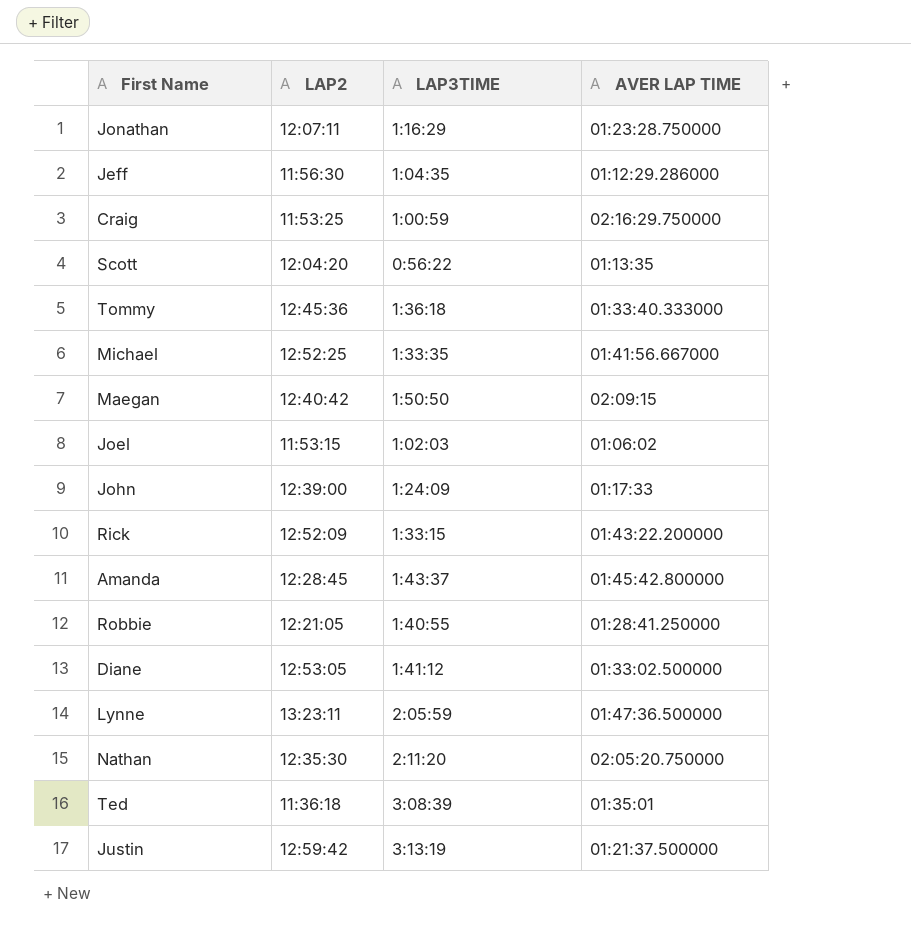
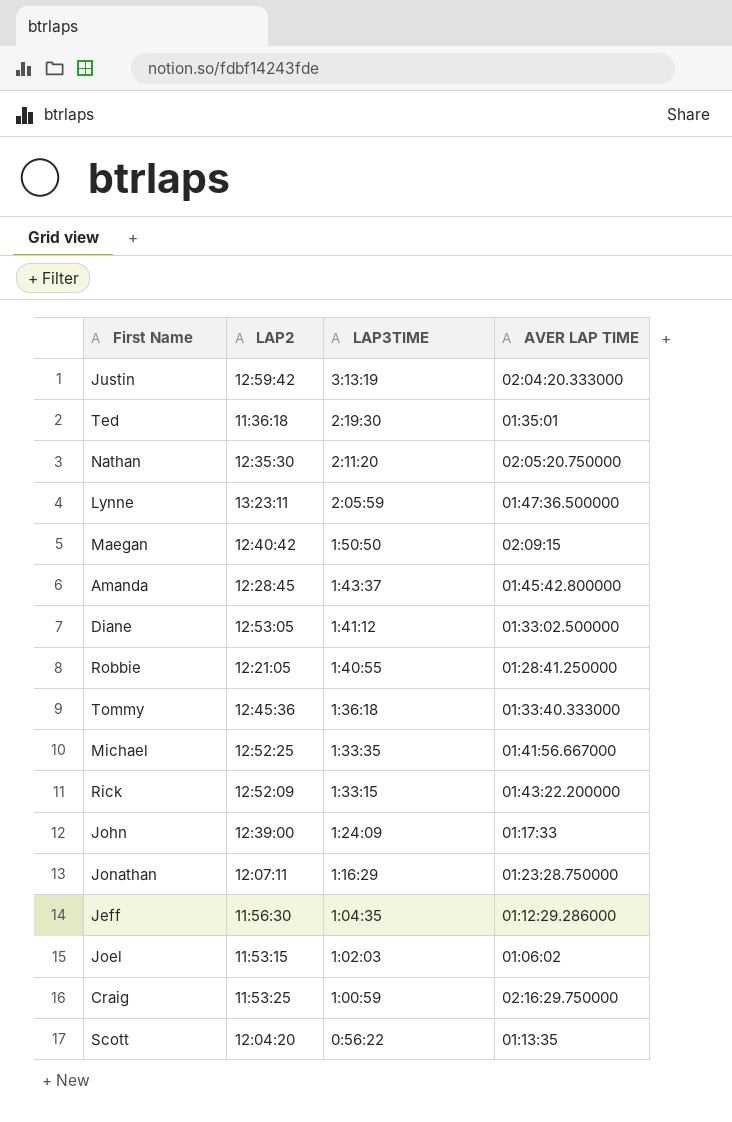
row order: none -> LAP3TIME descending
Justin | AVER LAP TIME: 01:21:37.500000 -> 02:04:20.333000
Ted | LAP3TIME: 3:08:39 -> 2:19:30

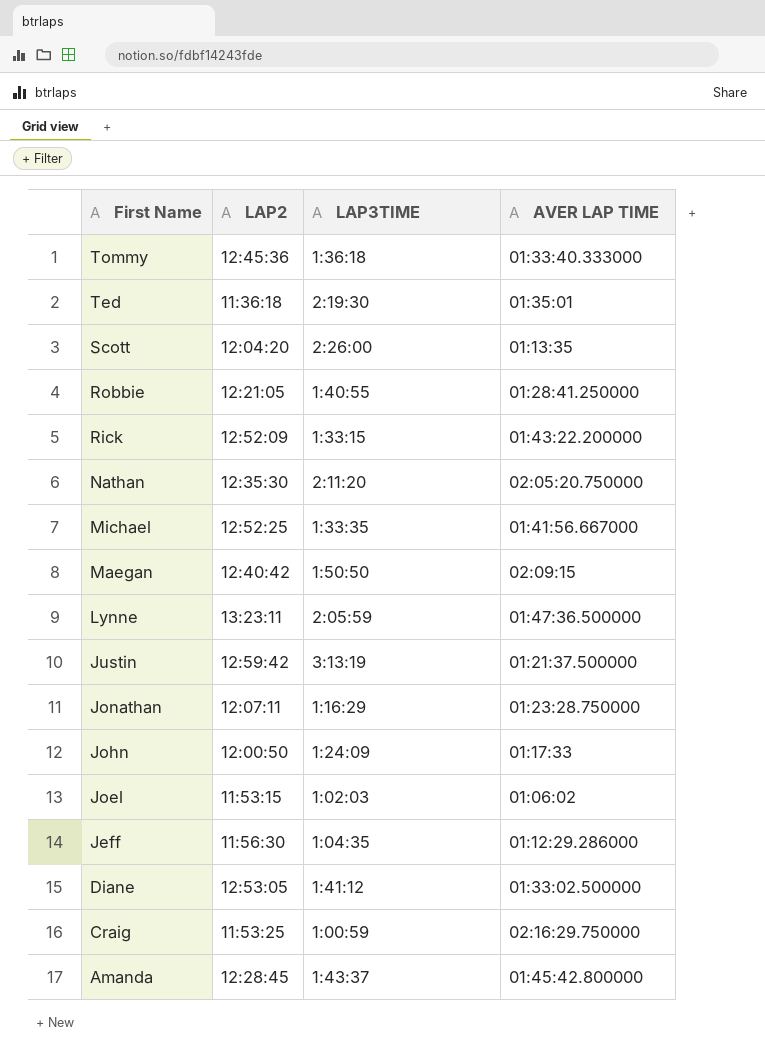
row order: LAP3TIME descending -> First Name descending
Scott | LAP3TIME: 0:56:22 -> 2:26:00
Justin | AVER LAP TIME: 02:04:20.333000 -> 01:21:37.500000
John | LAP2: 12:39:00 -> 12:00:50

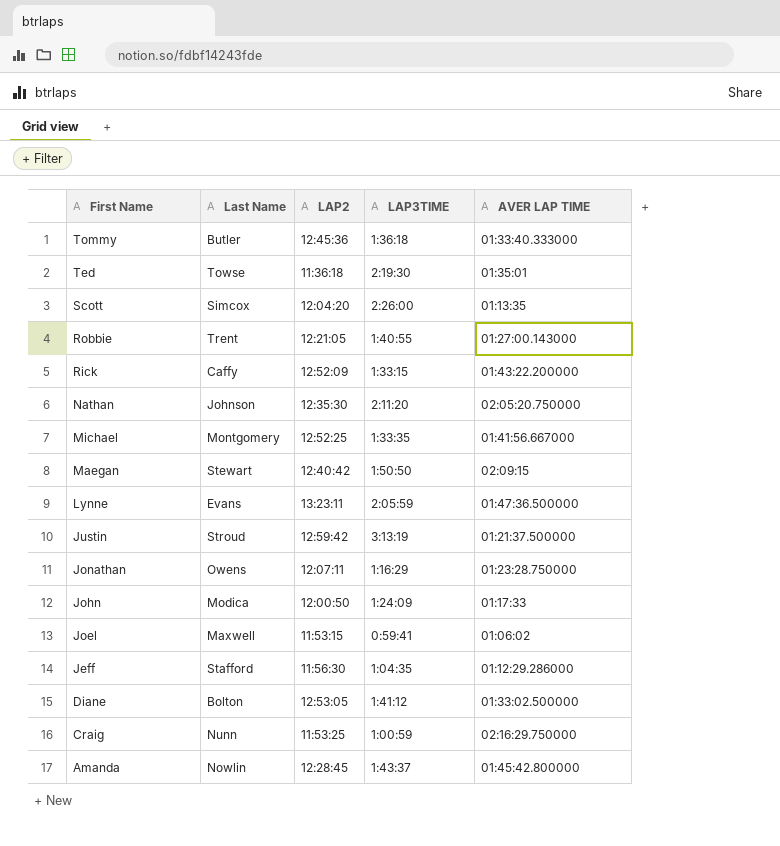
column Last Name | position: none -> 2
Robbie | AVER LAP TIME: 01:28:41.250000 -> 01:27:00.143000
Joel | LAP3TIME: 1:02:03 -> 0:59:41

